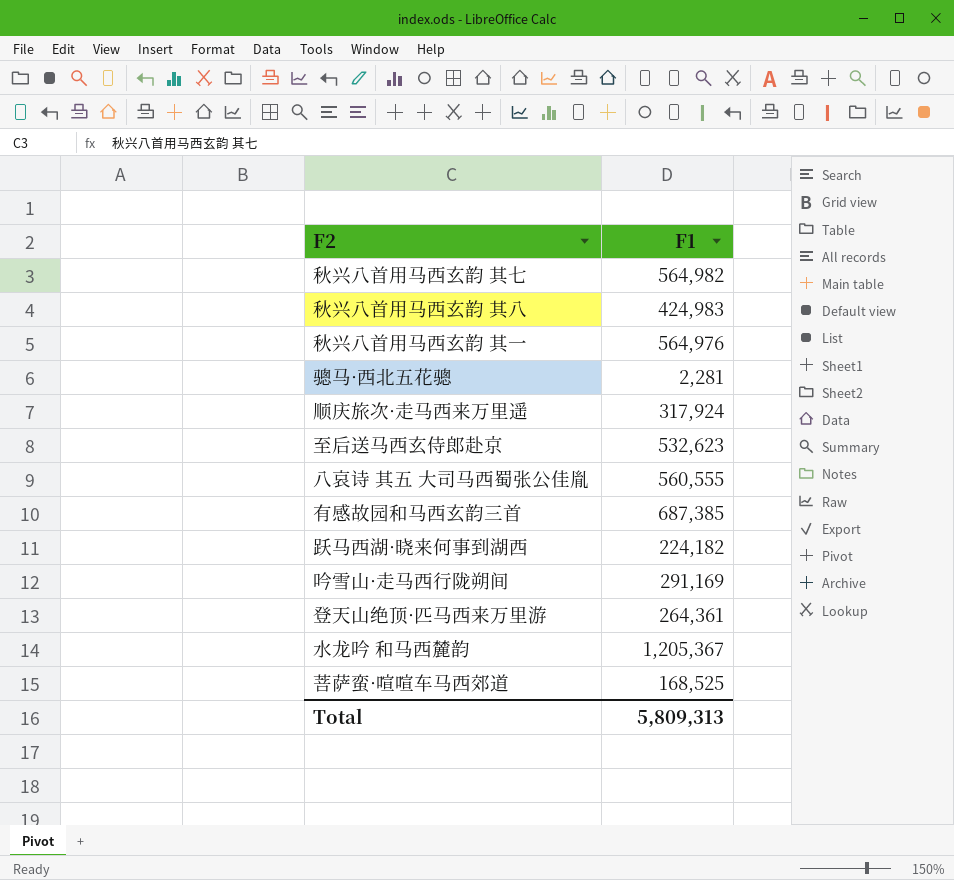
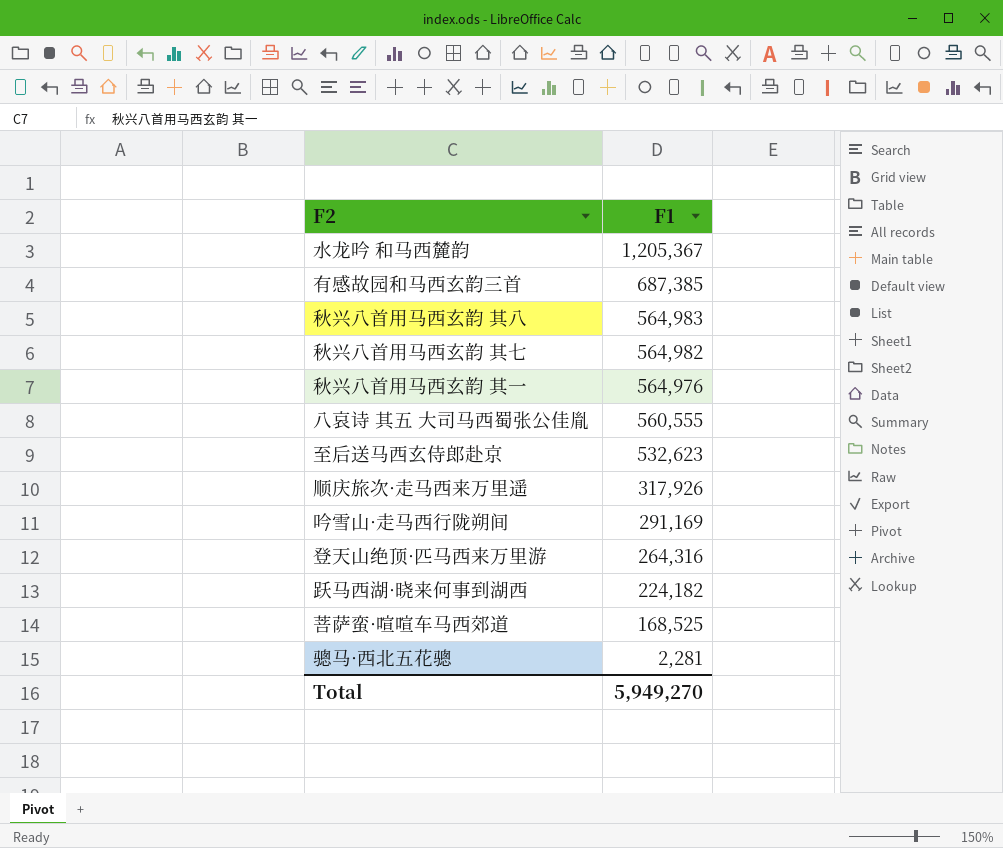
row order: none -> F1 descending
秋兴八首用马西玄韵 其八 | F1: 424,983 -> 564,983
顺庆旅次·走马西来万里遥 | F1: 317,924 -> 317,926
登天山绝顶·匹马西来万里游 | F1: 264,361 -> 264,316
Total | F1: 5,809,313 -> 5,949,270

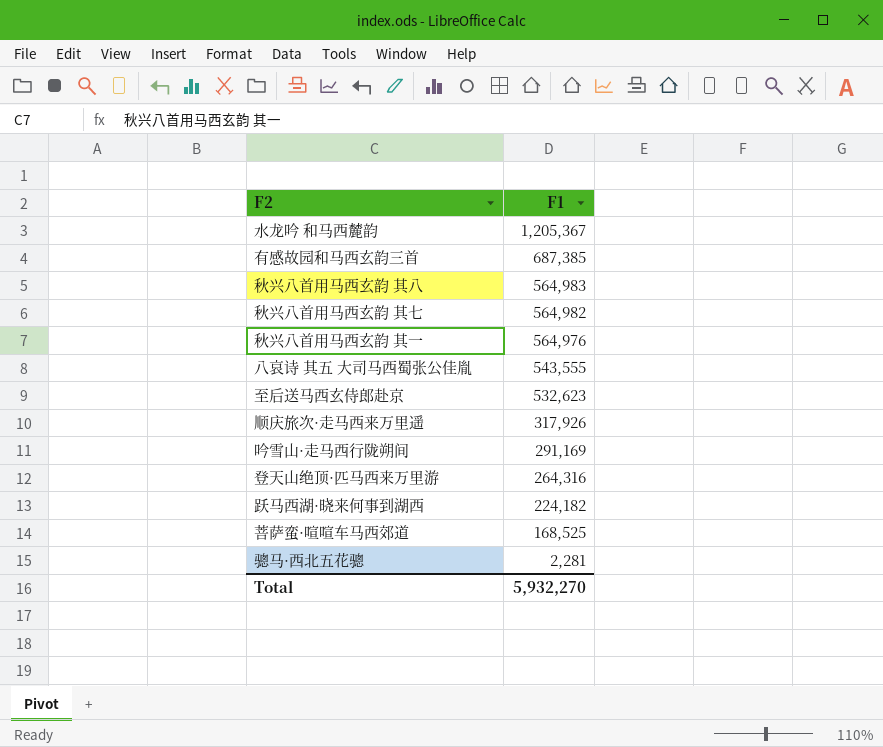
八哀诗 其五 大司马西蜀张公佳胤 | F1: 560,555 -> 543,555
Total | F1: 5,949,270 -> 5,932,270

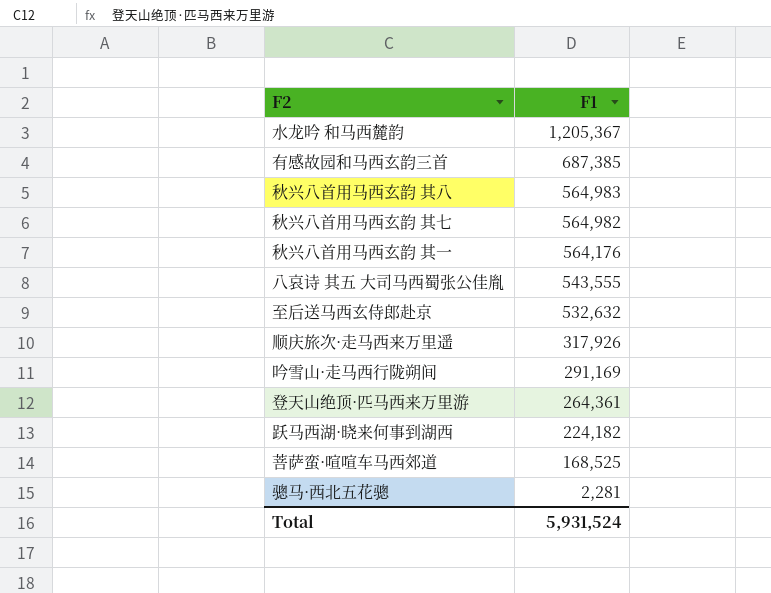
秋兴八首用马西玄韵 其一 | F1: 564,976 -> 564,176
至后送马西玄侍郎赴京 | F1: 532,623 -> 532,632
登天山绝顶·匹马西来万里游 | F1: 264,316 -> 264,361
Total | F1: 5,932,270 -> 5,931,524

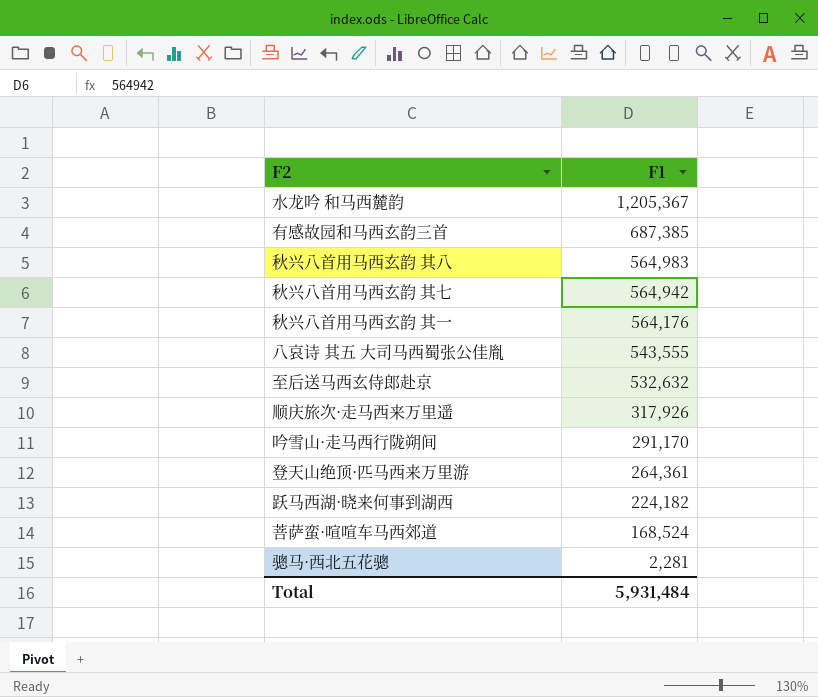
秋兴八首用马西玄韵 其七 | F1: 564,982 -> 564,942
吟雪山·走马西行陇朔间 | F1: 291,169 -> 291,170
菩萨蛮·喧喧车马西郊道 | F1: 168,525 -> 168,524
Total | F1: 5,931,524 -> 5,931,484

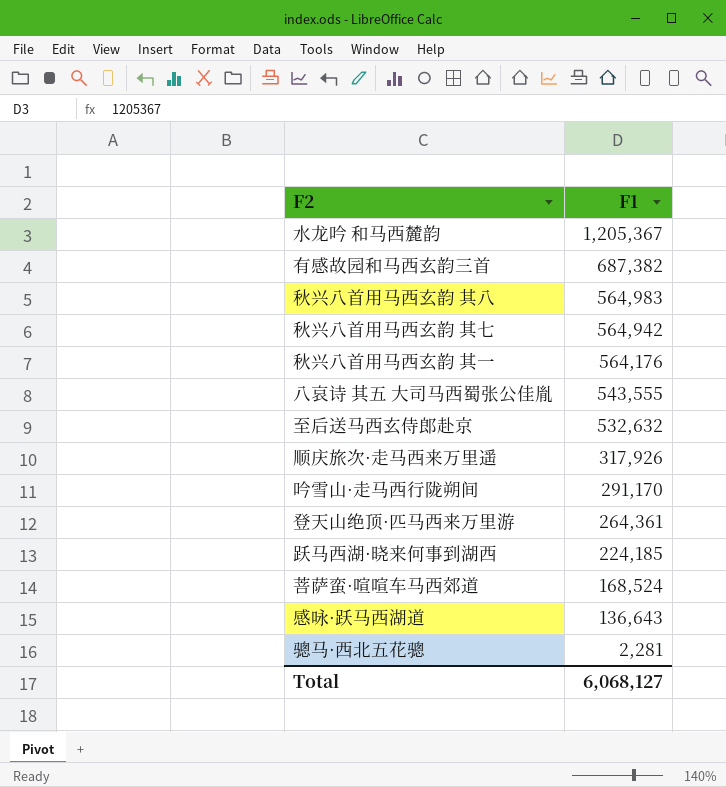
有感故园和马西玄韵三首 | F1: 687,385 -> 687,382
跃马西湖·晓来何事到湖西 | F1: 224,182 -> 224,185
row 感咏·跃马西湖道: none -> 136,643
Total | F1: 5,931,484 -> 6,068,127

